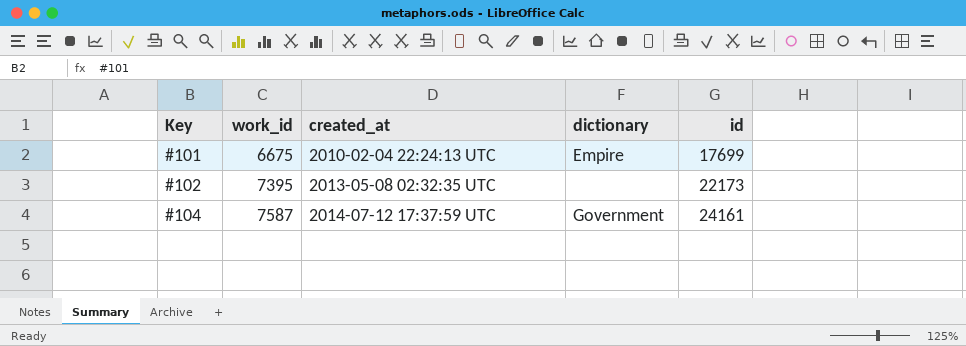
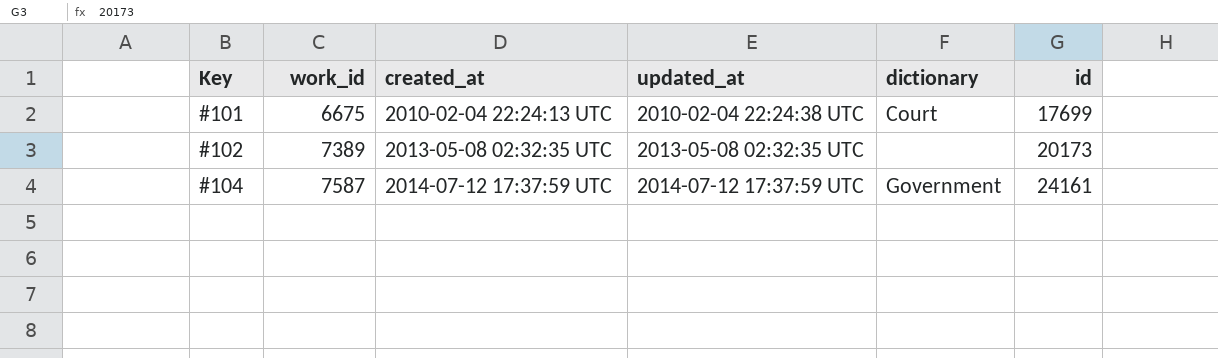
column updated_at | position: none -> 4
#101 | dictionary: Empire -> Court
#102 | work_id: 7395 -> 7389
#102 | id: 22173 -> 20173

